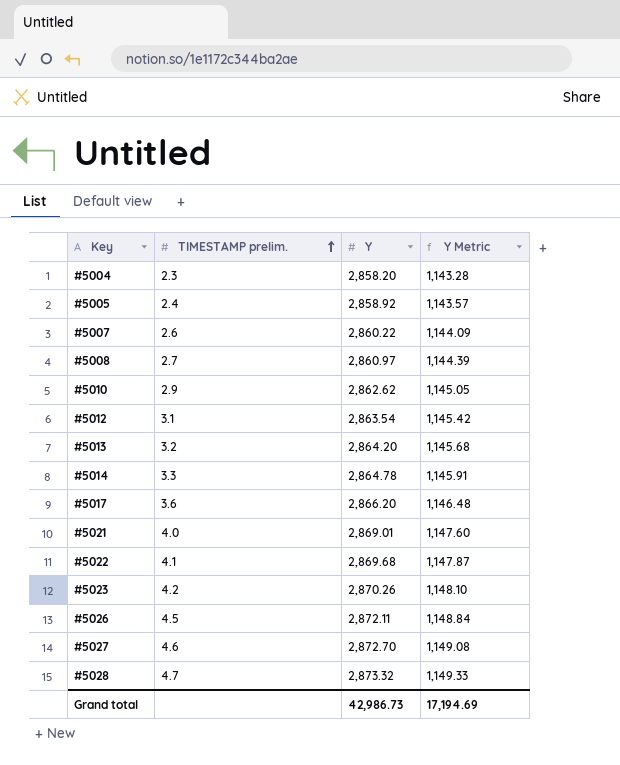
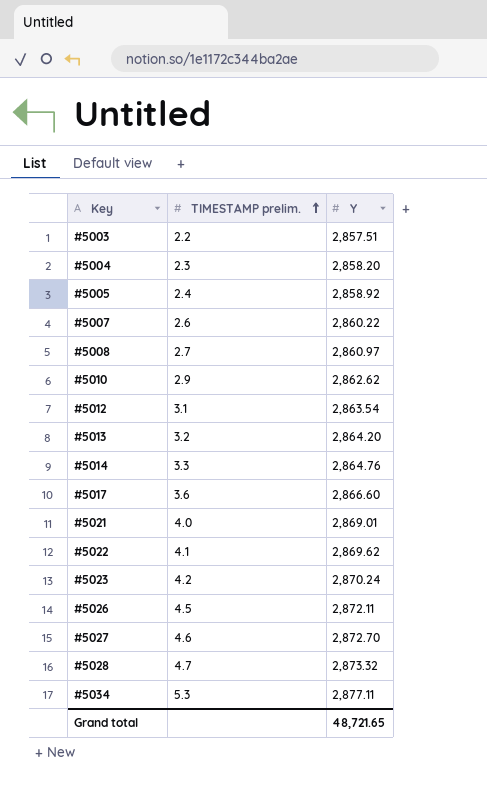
column Y Metric | formula: [Y] * 0.4 -> none
row #5003: none -> 2.2 | 2,857.51
#5014 | Y: 2,864.78 -> 2,864.76
#5017 | Y: 2,866.20 -> 2,866.60
#5022 | Y: 2,869.68 -> 2,869.62
#5023 | Y: 2,870.26 -> 2,870.24
row #5034: none -> 5.3 | 2,877.11
Grand total | Y: 42,986.73 -> 48,721.65

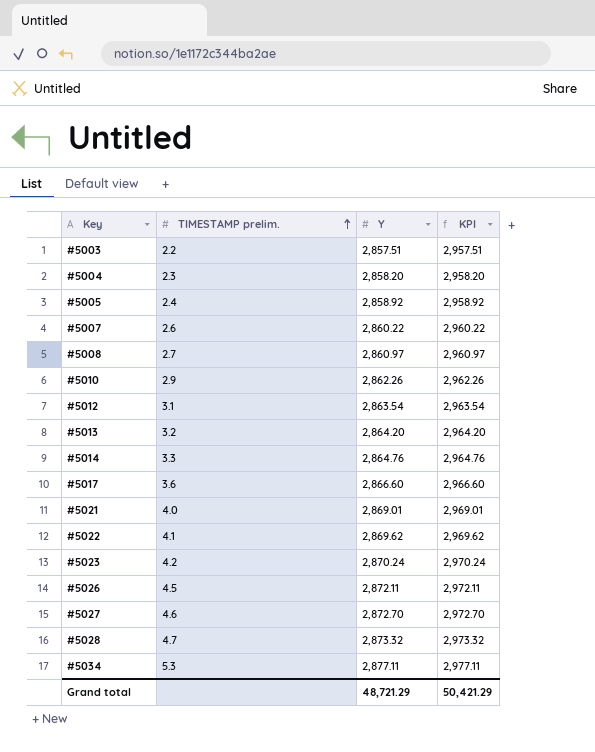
column KPI | formula: none -> [Y] + 100
#5010 | Y: 2,862.62 -> 2,862.26
Grand total | Y: 48,721.65 -> 48,721.29

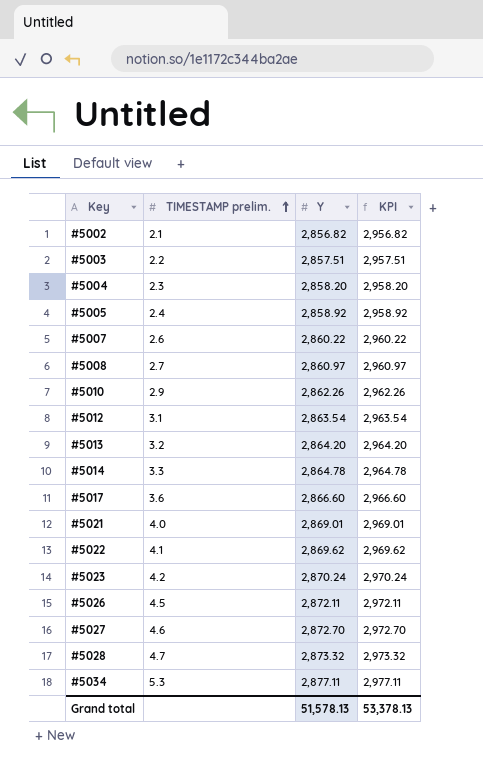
row #5002: none -> 2.1 | 2,856.82 | 2,956.82
#5014 | Y: 2,864.76 -> 2,864.78
#5014 | KPI: 2,964.76 -> 2,964.78
Grand total | Y: 48,721.29 -> 51,578.13
Grand total | KPI: 50,421.29 -> 53,378.13

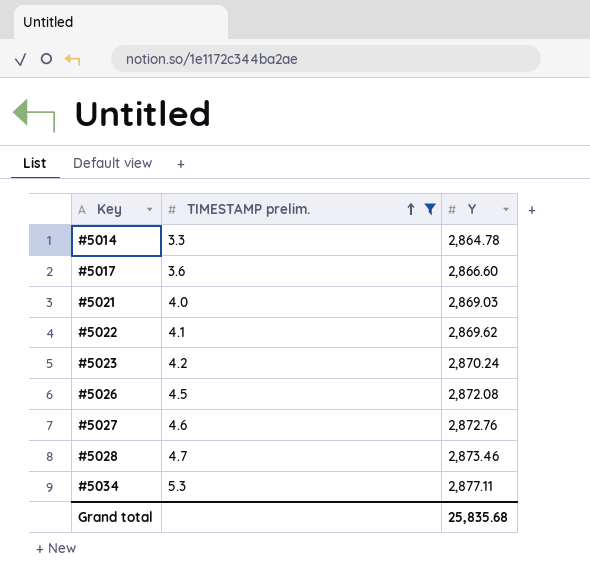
filter: none -> TIMESTAMP prelim. >= 3.3
column KPI | formula: [Y] + 100 -> none
#5021 | Y: 2,869.01 -> 2,869.03
#5026 | Y: 2,872.11 -> 2,872.08
#5027 | Y: 2,872.70 -> 2,872.76
#5028 | Y: 2,873.32 -> 2,873.46
Grand total | Y: 51,578.13 -> 25,835.68

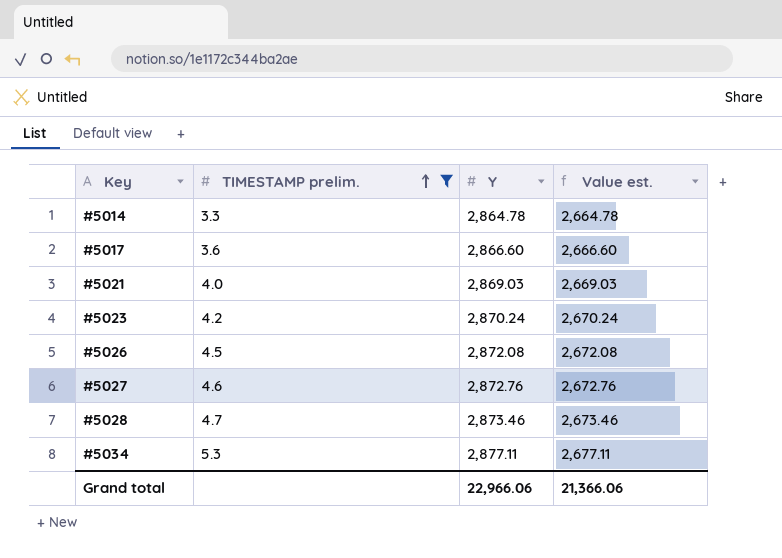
column Value est. | formula: none -> [Y] - 200
row #5022: 4.1 | 2,869.62 -> none
Grand total | Y: 25,835.68 -> 22,966.06

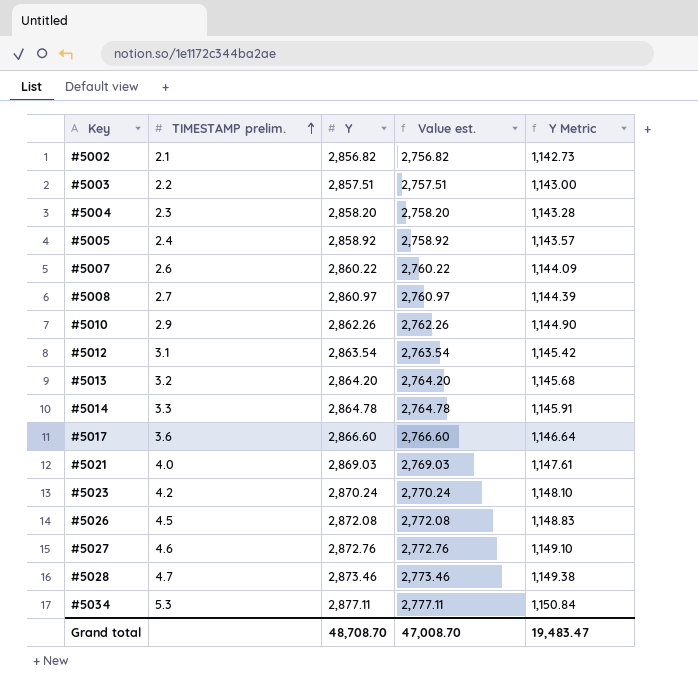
filter: TIMESTAMP prelim. >= 3.3 -> none
column Value est. | formula: [Y] - 200 -> [Y] - 100
column Y Metric | formula: none -> [Y] * 0.4
Grand total | Y: 22,966.06 -> 48,708.70
Grand total | Value est.: 21,366.06 -> 47,008.70

